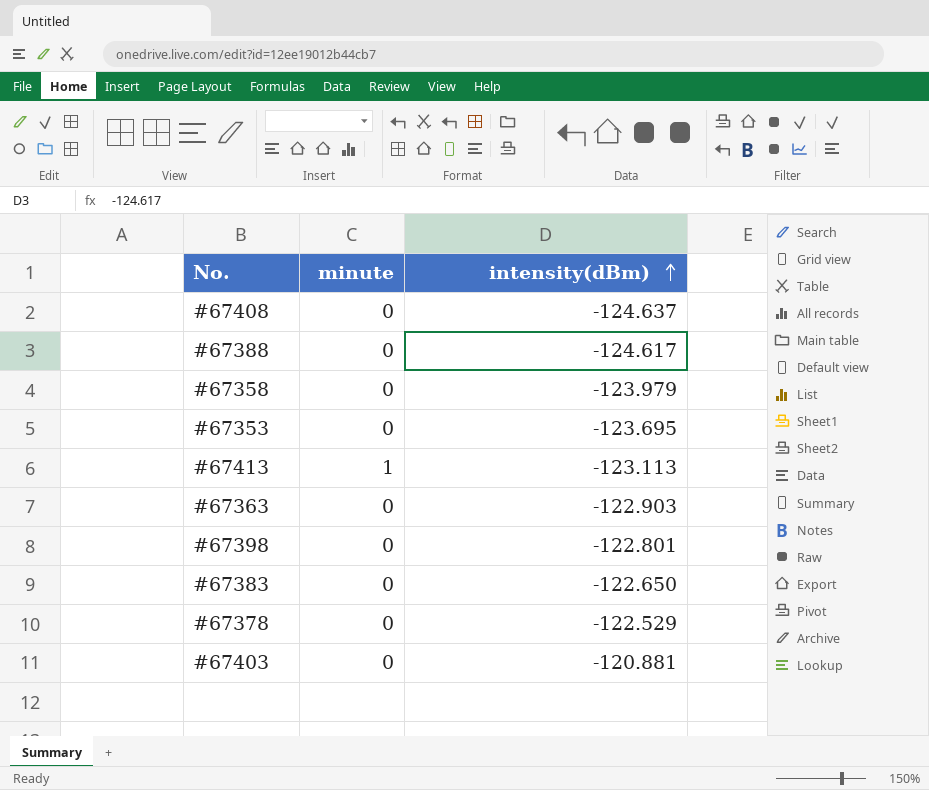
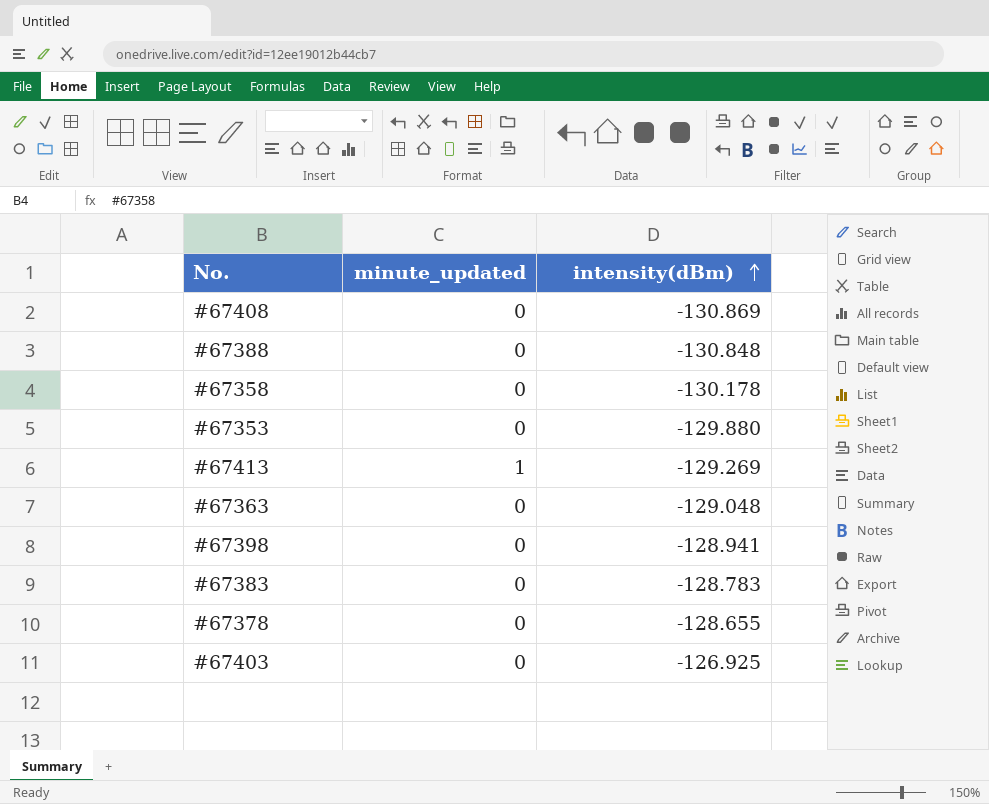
column name: minute -> minute_updated
#67408 | intensity(dBm): -124.637 -> -130.869
#67388 | intensity(dBm): -124.617 -> -130.848
#67358 | intensity(dBm): -123.979 -> -130.178
#67353 | intensity(dBm): -123.695 -> -129.880
#67413 | intensity(dBm): -123.113 -> -129.269
#67363 | intensity(dBm): -122.903 -> -129.048
#67398 | intensity(dBm): -122.801 -> -128.941
#67383 | intensity(dBm): -122.650 -> -128.783
#67378 | intensity(dBm): -122.529 -> -128.655
#67403 | intensity(dBm): -120.881 -> -126.925

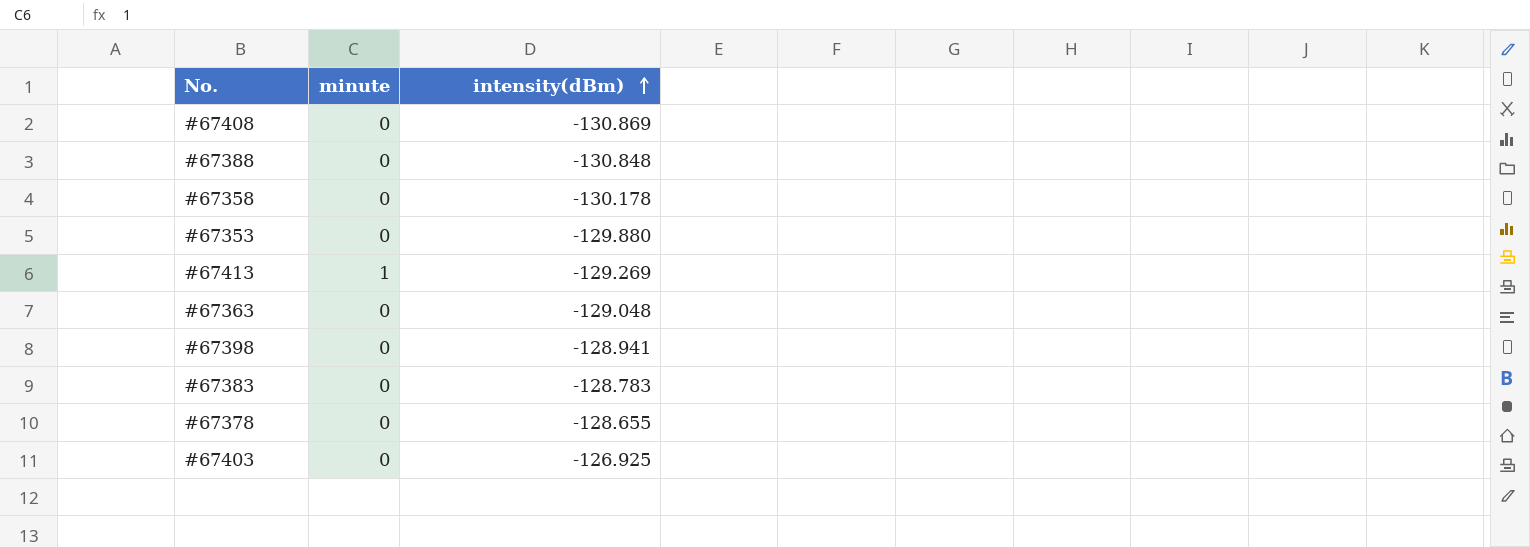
column name: minute_updated -> minute

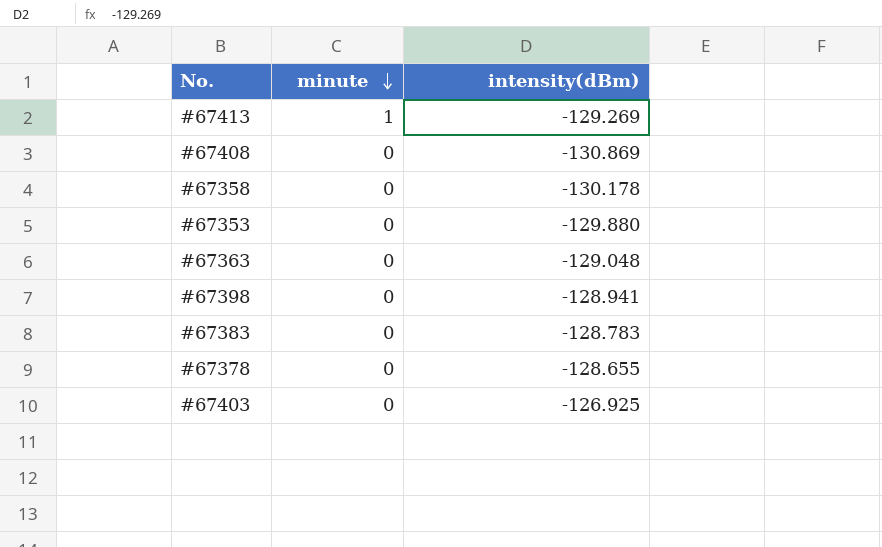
row order: intensity(dBm) ascending -> minute descending
row #67388: 0 | -130.848 -> none

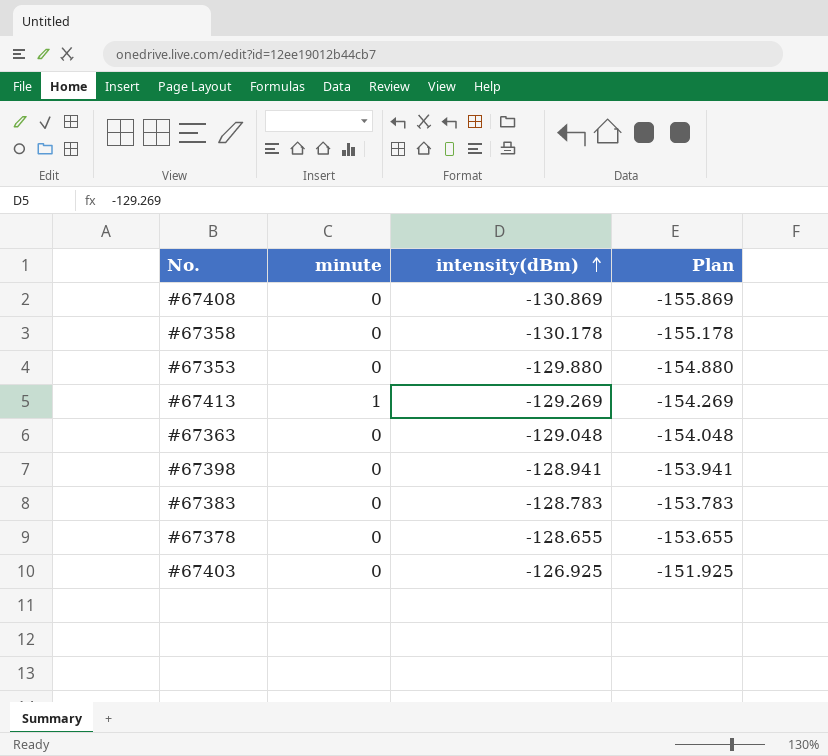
row order: minute descending -> intensity(dBm) ascending
column Plan | formula: none -> [intensity(dBm)] - 25

